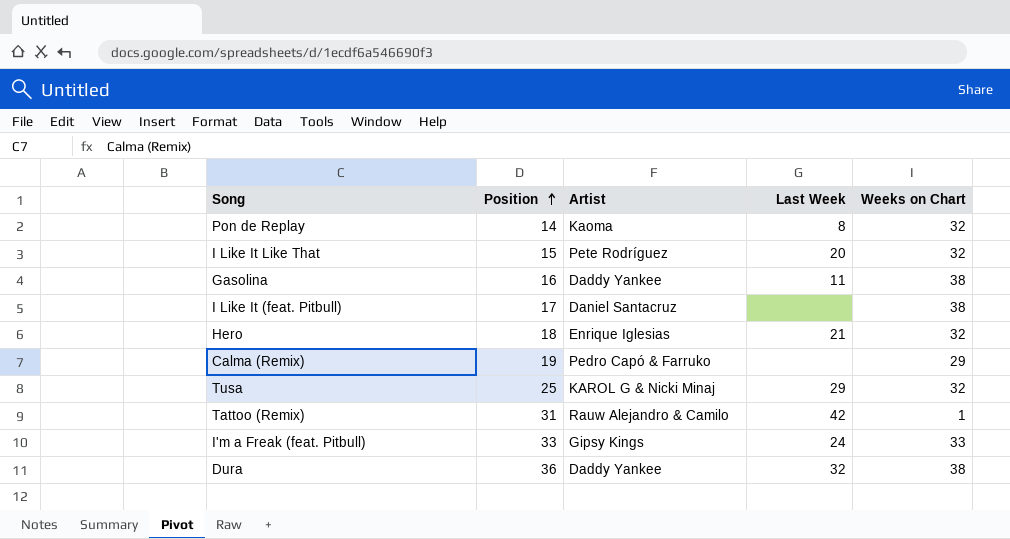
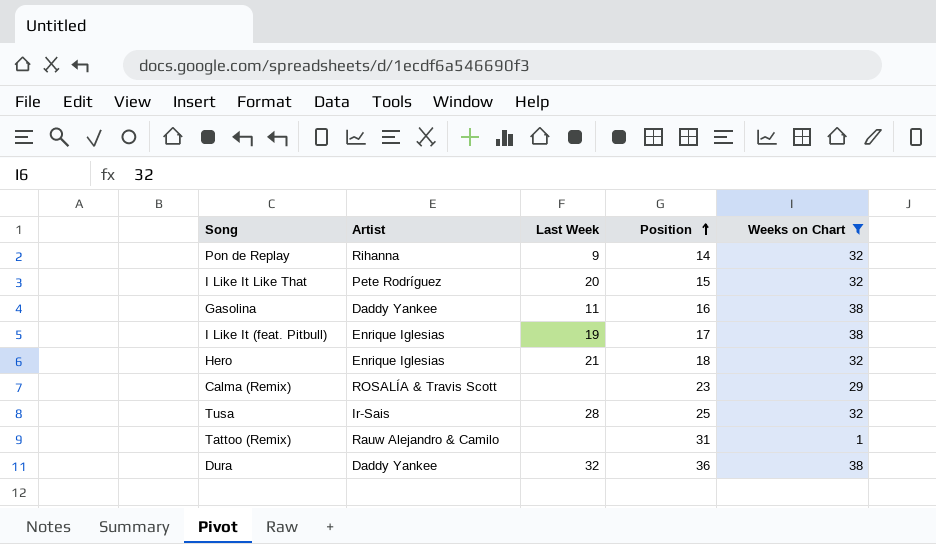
filter: none -> Weeks on Chart != 33
column Position | position: 2 -> 4
Pon de Replay | Artist: Kaoma -> Rihanna
Pon de Replay | Last Week: 8 -> 9
I Like It (feat. Pitbull) | Artist: Daniel Santacruz -> Enrique Iglesias
I Like It (feat. Pitbull) | Last Week: none -> 19
Calma (Remix) | Artist: Pedro Capó & Farruko -> ROSALÍA & Travis Scott
Calma (Remix) | Position: 19 -> 23
Tusa | Artist: KAROL G & Nicki Minaj -> Ir-Sais
Tusa | Last Week: 29 -> 28
Tattoo (Remix) | Last Week: 42 -> none

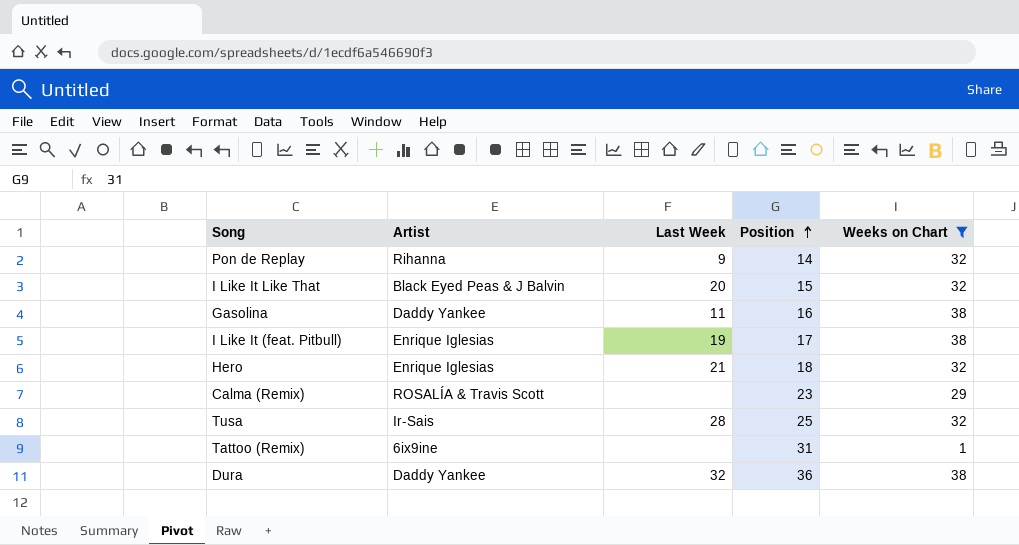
I Like It Like That | Artist: Pete Rodríguez -> Black Eyed Peas & J Balvin
Tattoo (Remix) | Artist: Rauw Alejandro & Camilo -> 6ix9ine

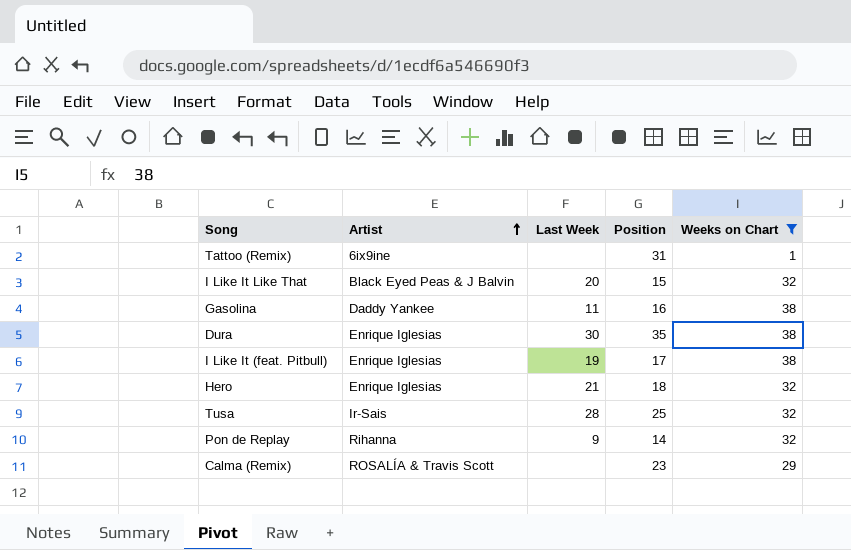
row order: Position ascending -> Artist ascending
Dura | Artist: Daddy Yankee -> Enrique Iglesias
Dura | Last Week: 32 -> 30
Dura | Position: 36 -> 35

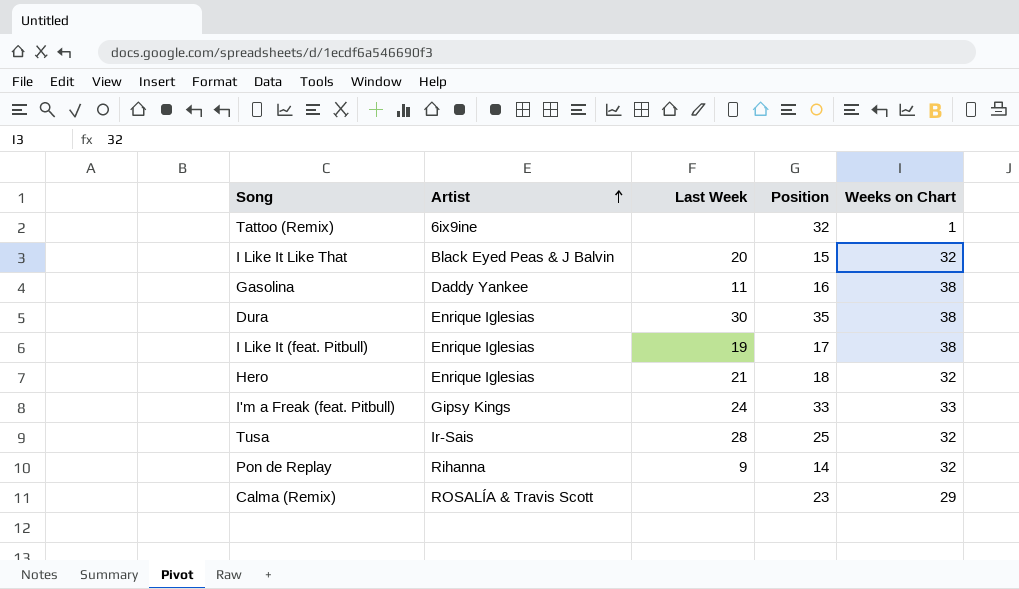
filter: Weeks on Chart != 33 -> none
Tattoo (Remix) | Position: 31 -> 32

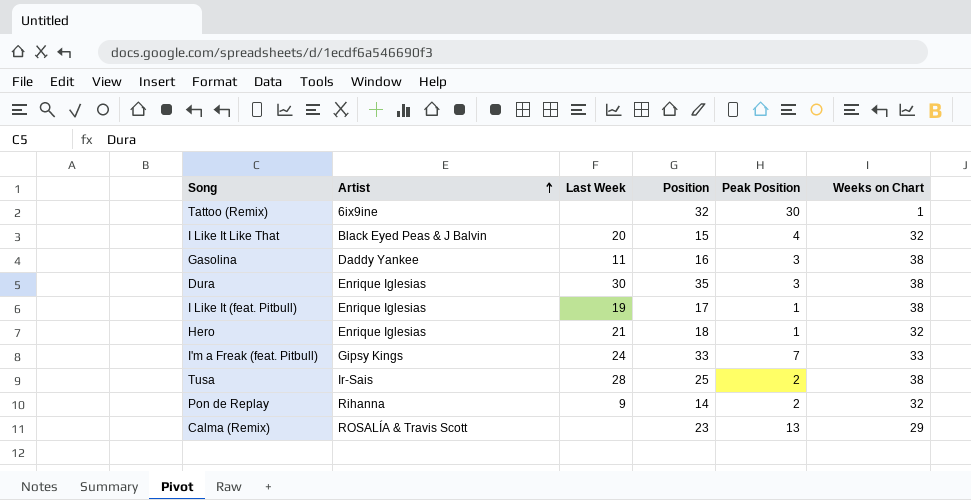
column Peak Position | position: none -> 5
Tusa | Weeks on Chart: 32 -> 38

